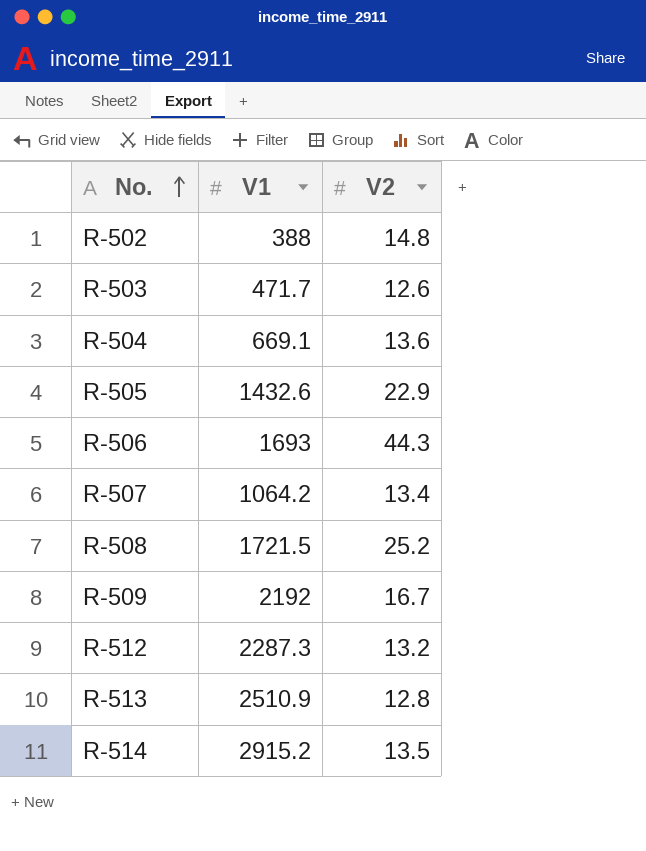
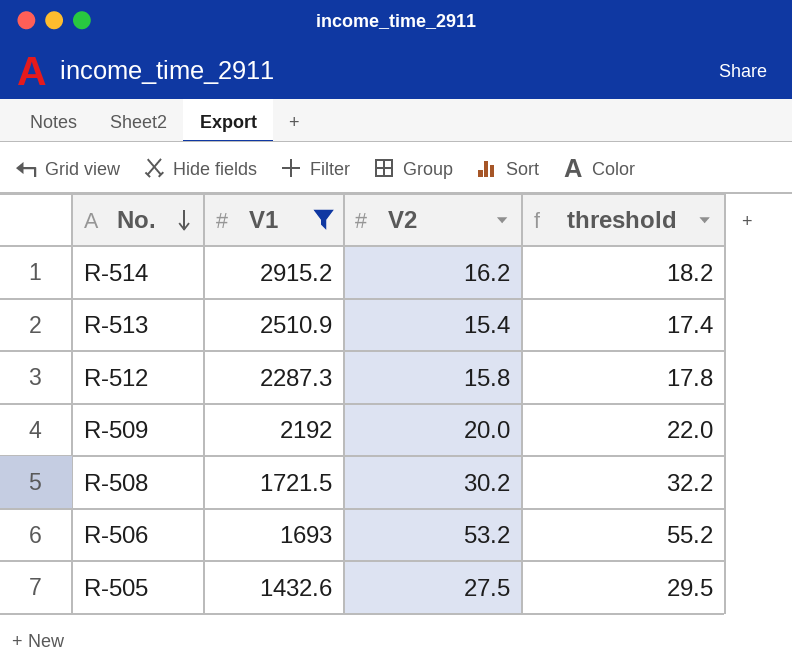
filter: none -> V1 >= 1432.6
row order: No. ascending -> No. descending
column threshold | formula: none -> [V2] + 2
R-514 | V2: 13.5 -> 16.2
R-513 | V2: 12.8 -> 15.4
R-512 | V2: 13.2 -> 15.8
R-509 | V2: 16.7 -> 20.0
R-508 | V2: 25.2 -> 30.2
R-506 | V2: 44.3 -> 53.2
R-505 | V2: 22.9 -> 27.5

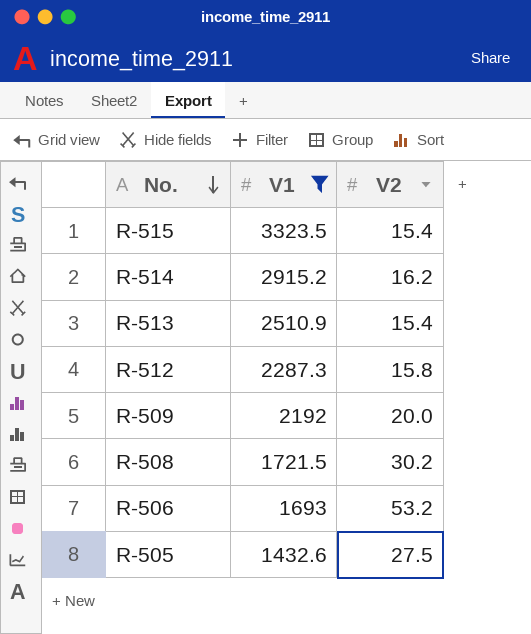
column threshold | formula: [V2] + 2 -> none
row R-515: none -> 3323.5 | 15.4

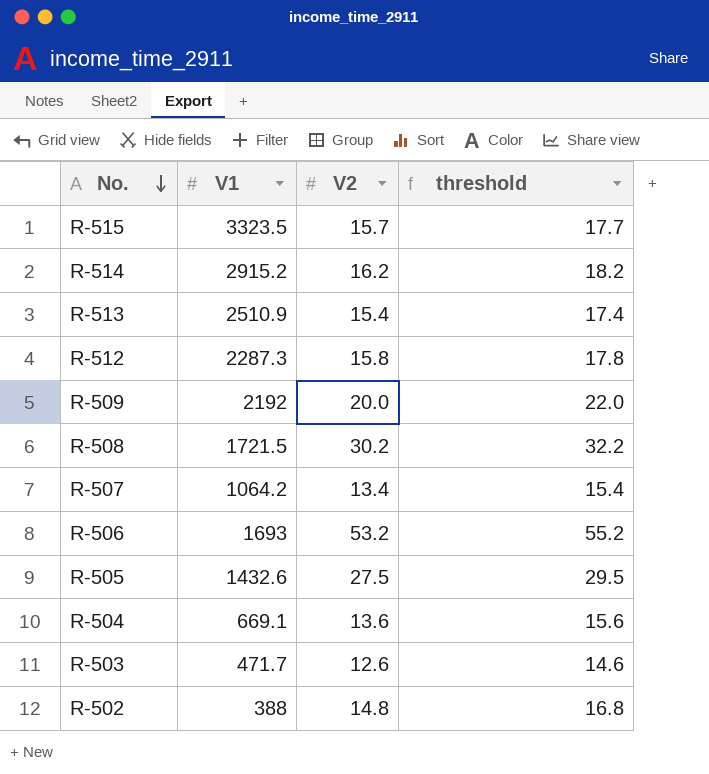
filter: V1 >= 1432.6 -> none
column threshold | formula: none -> [V2] + 2
R-515 | V2: 15.4 -> 15.7

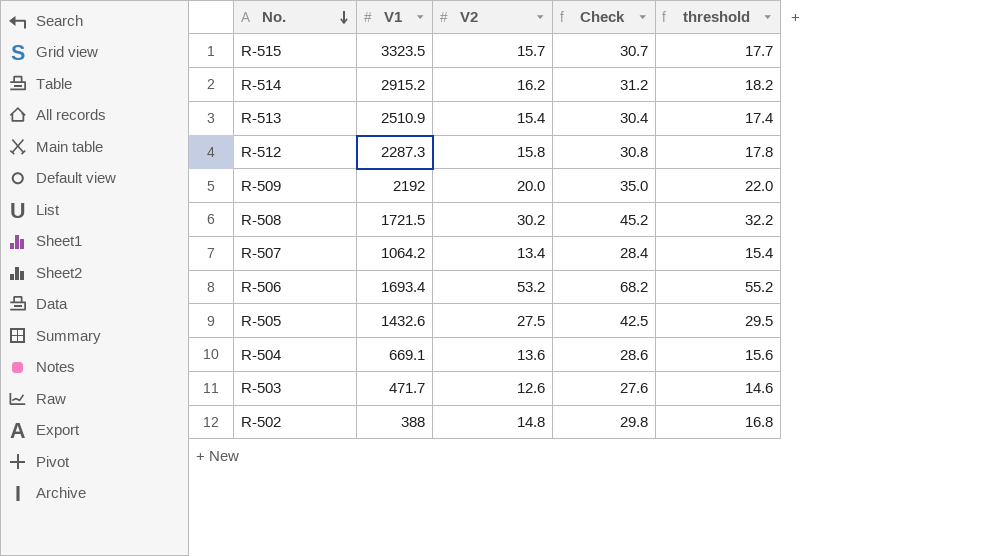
column Check | formula: none -> [V2] + 15
R-506 | V1: 1693 -> 1693.4

